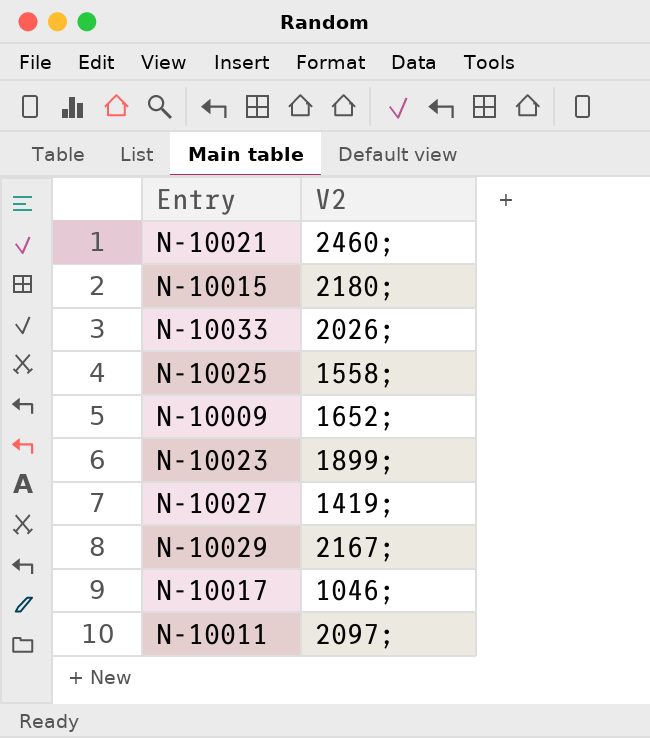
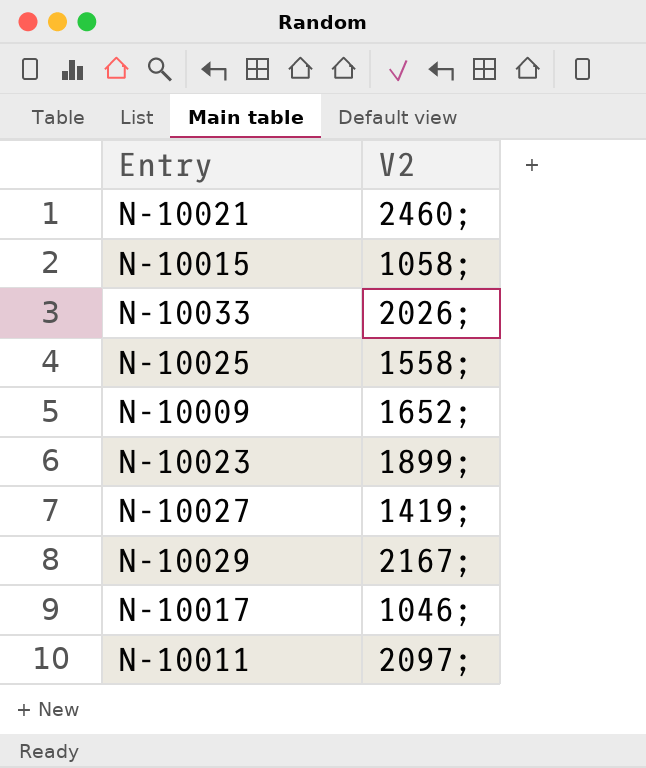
N-10015 | V2: 2180; -> 1058;

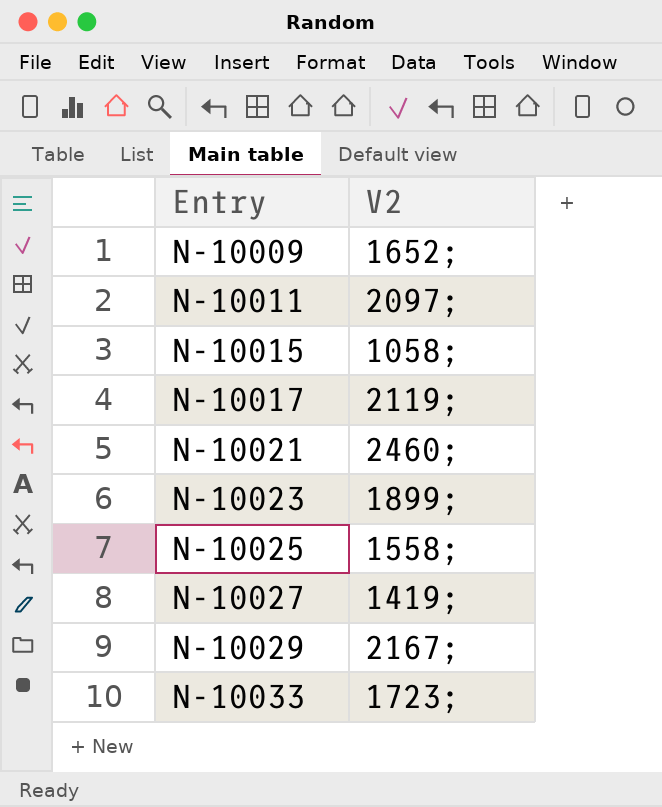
row order: none -> Entry ascending
N-10017 | V2: 1046; -> 2119;
N-10033 | V2: 2026; -> 1723;

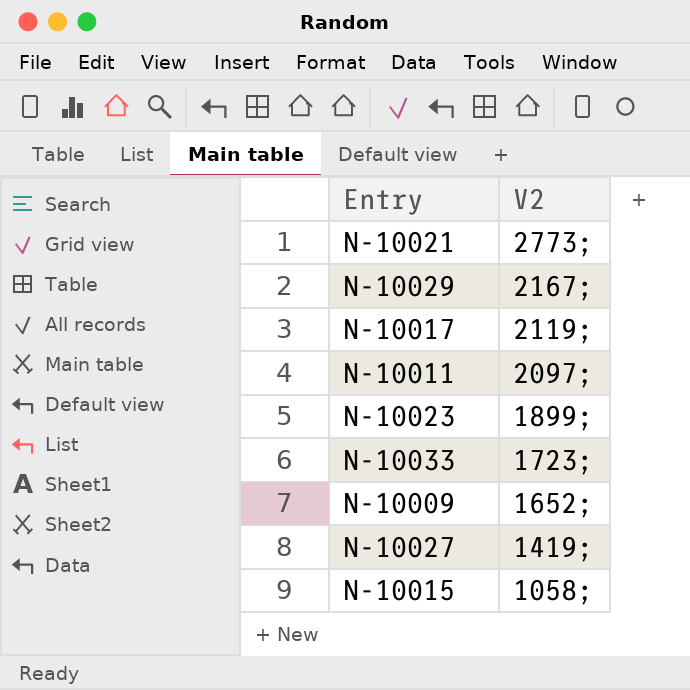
row order: Entry ascending -> V2 descending
row N-10025: 1558; -> none
N-10021 | V2: 2460; -> 2773;

